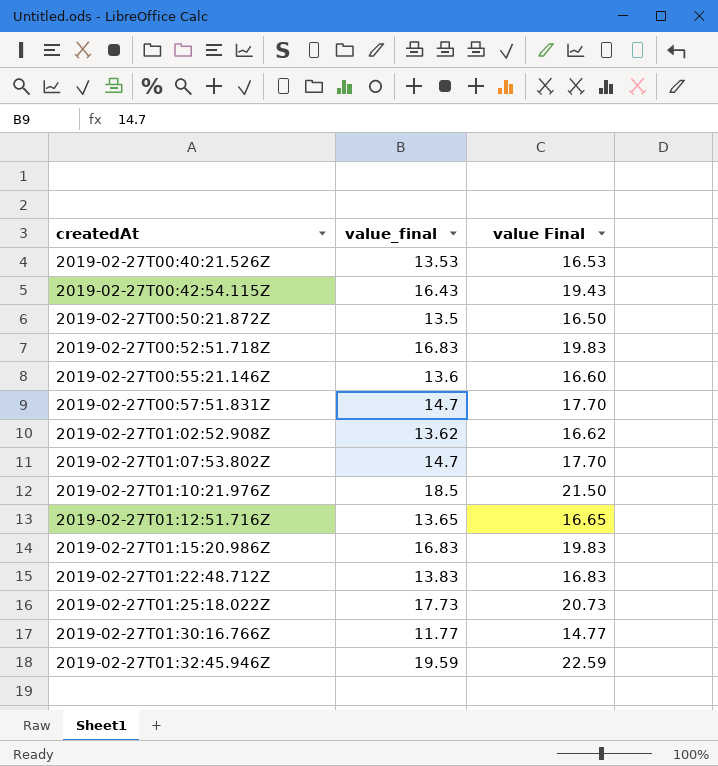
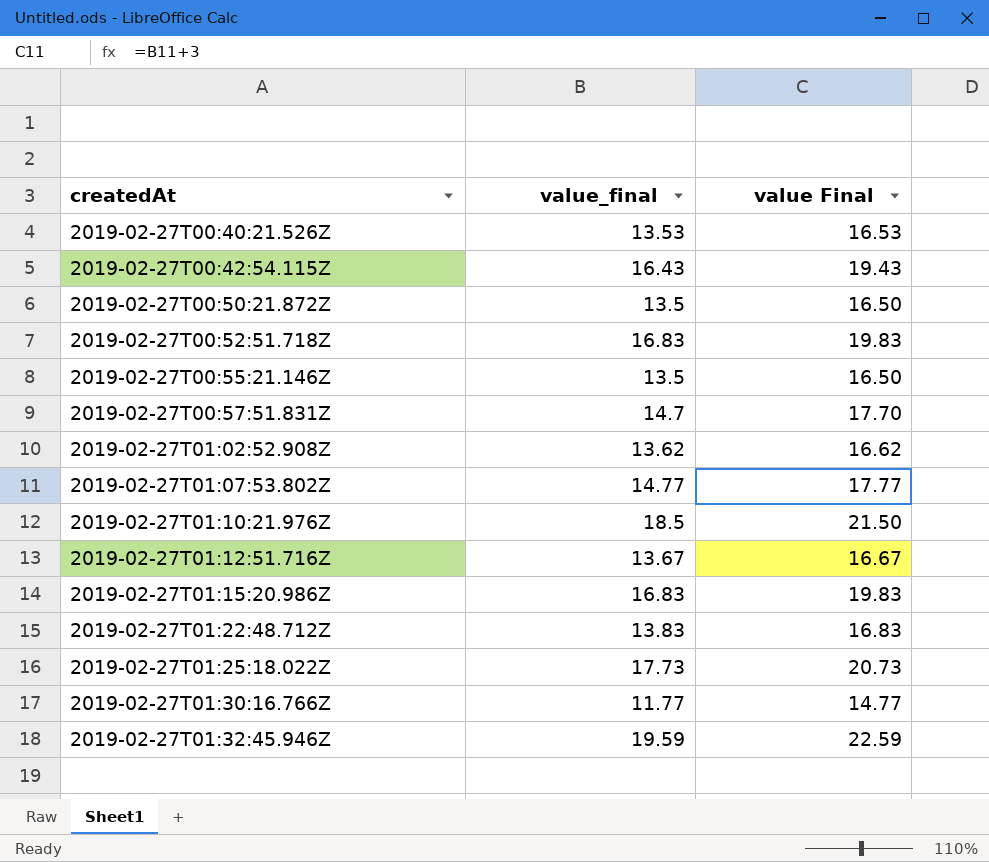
2019-02-27T00:55:21.146Z | value_final: 13.6 -> 13.5
2019-02-27T00:55:21.146Z | value Final: 16.60 -> 16.50
2019-02-27T01:07:53.802Z | value_final: 14.7 -> 14.77
2019-02-27T01:07:53.802Z | value Final: 17.70 -> 17.77
2019-02-27T01:12:51.716Z | value_final: 13.65 -> 13.67
2019-02-27T01:12:51.716Z | value Final: 16.65 -> 16.67

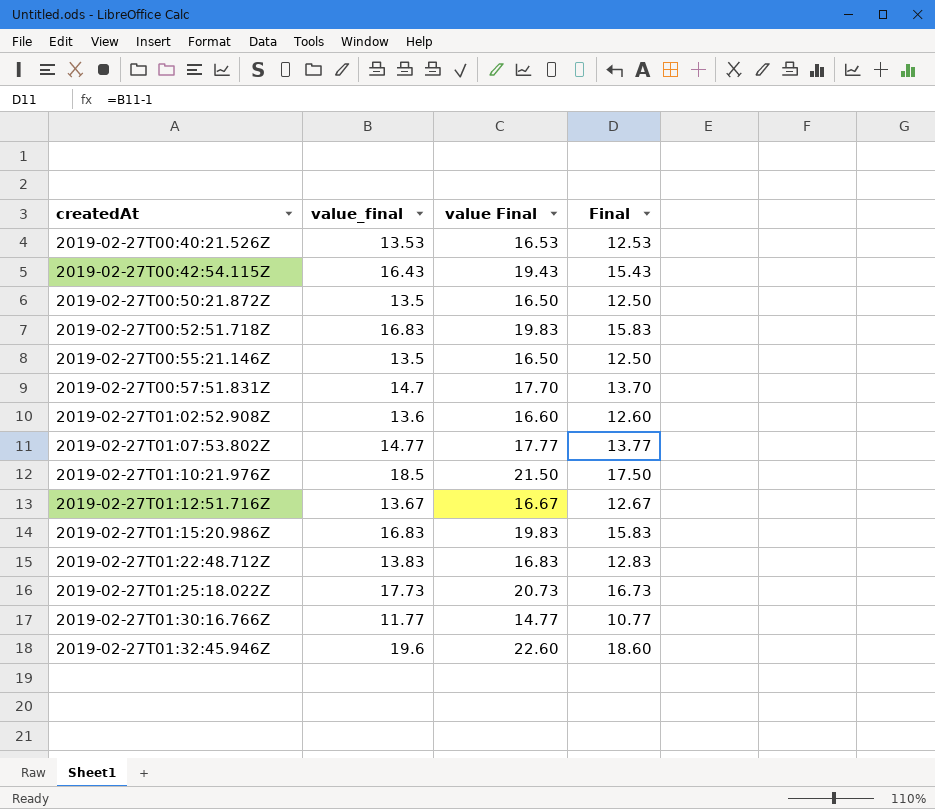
column Final | formula: none -> [value_final] - 1
2019-02-27T01:02:52.908Z | value_final: 13.62 -> 13.6
2019-02-27T01:02:52.908Z | value Final: 16.62 -> 16.60
2019-02-27T01:32:45.946Z | value_final: 19.59 -> 19.6
2019-02-27T01:32:45.946Z | value Final: 22.59 -> 22.60

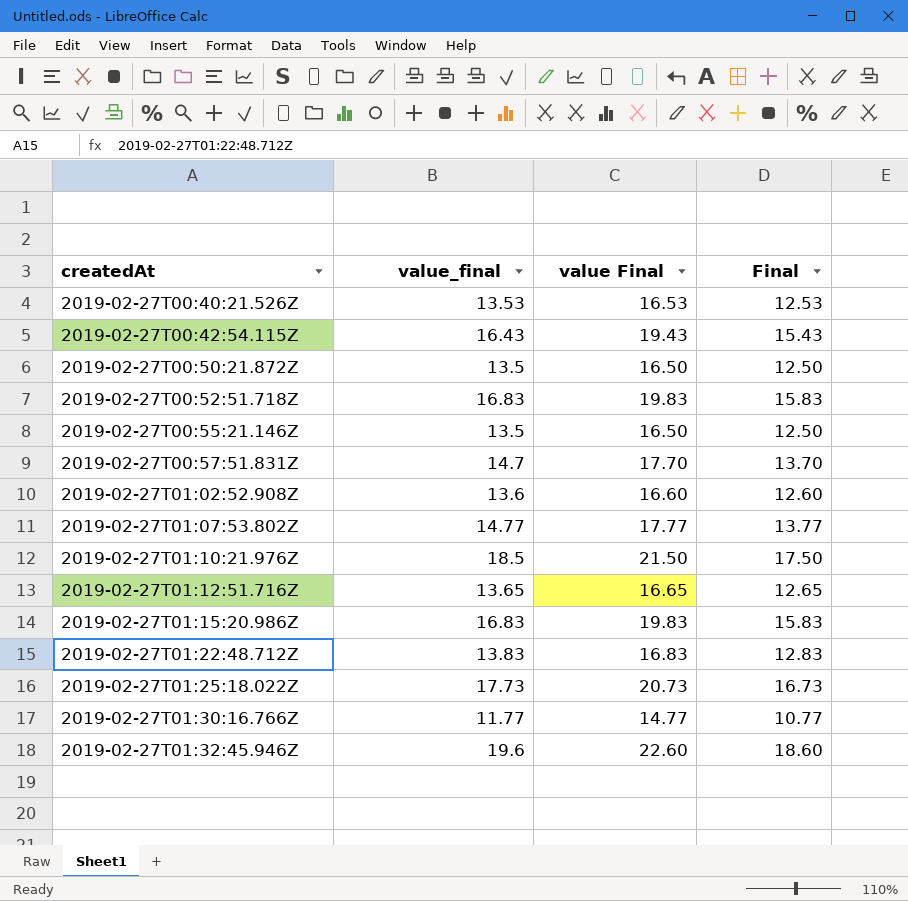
2019-02-27T01:12:51.716Z | value_final: 13.67 -> 13.65
2019-02-27T01:12:51.716Z | value Final: 16.67 -> 16.65
2019-02-27T01:12:51.716Z | Final: 12.67 -> 12.65

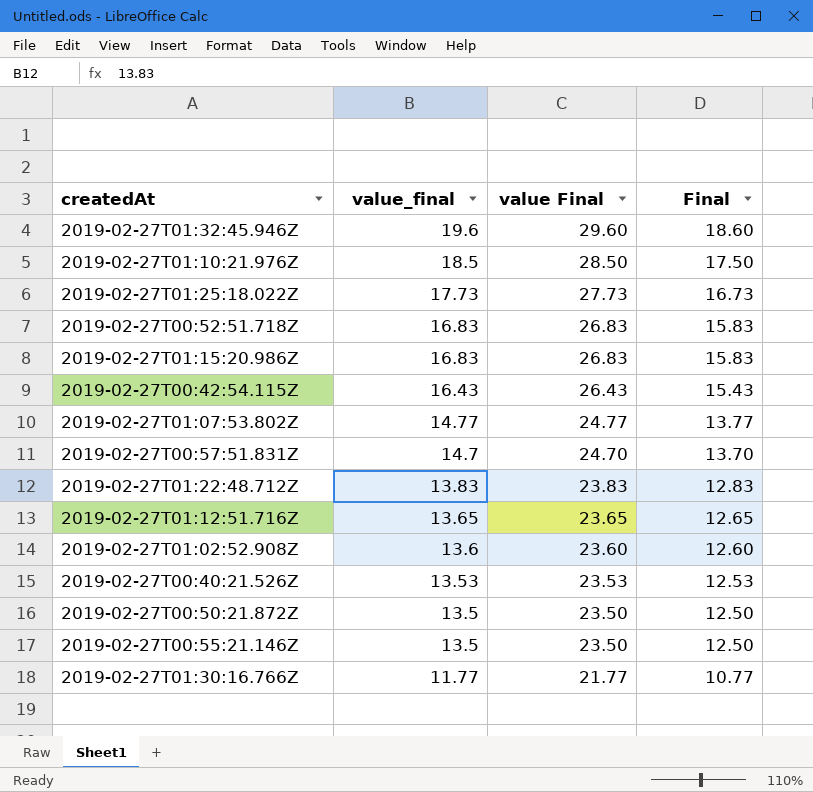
row order: createdAt ascending -> value_final descending
column value Final | formula: [value_final] + 3 -> [value_final] + 10

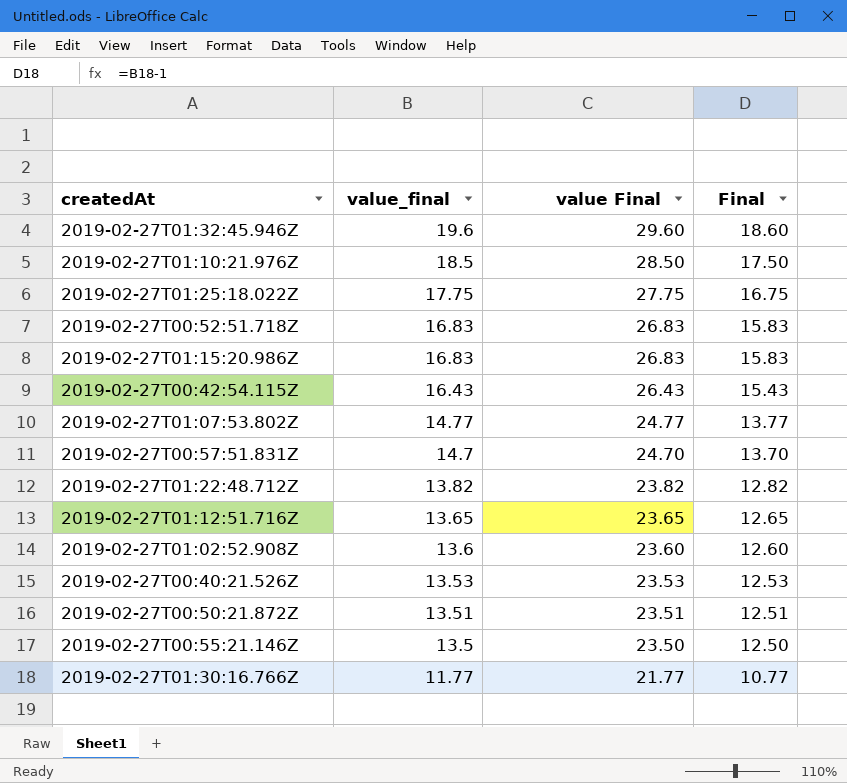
2019-02-27T01:25:18.022Z | value_final: 17.73 -> 17.75
2019-02-27T01:25:18.022Z | value Final: 27.73 -> 27.75
2019-02-27T01:25:18.022Z | Final: 16.73 -> 16.75
2019-02-27T01:22:48.712Z | value_final: 13.83 -> 13.82
2019-02-27T01:22:48.712Z | value Final: 23.83 -> 23.82
2019-02-27T01:22:48.712Z | Final: 12.83 -> 12.82
2019-02-27T00:50:21.872Z | value_final: 13.5 -> 13.51
2019-02-27T00:50:21.872Z | value Final: 23.50 -> 23.51
2019-02-27T00:50:21.872Z | Final: 12.50 -> 12.51

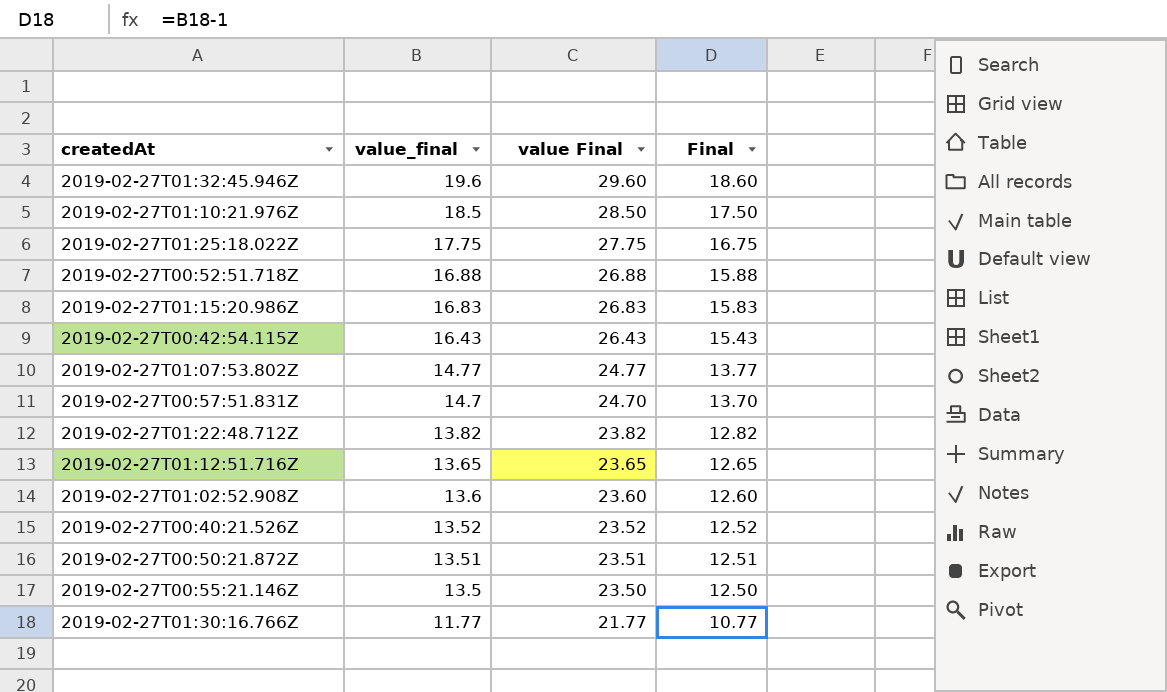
2019-02-27T00:52:51.718Z | value_final: 16.83 -> 16.88
2019-02-27T00:52:51.718Z | value Final: 26.83 -> 26.88
2019-02-27T00:52:51.718Z | Final: 15.83 -> 15.88
2019-02-27T00:40:21.526Z | value_final: 13.53 -> 13.52
2019-02-27T00:40:21.526Z | value Final: 23.53 -> 23.52
2019-02-27T00:40:21.526Z | Final: 12.53 -> 12.52

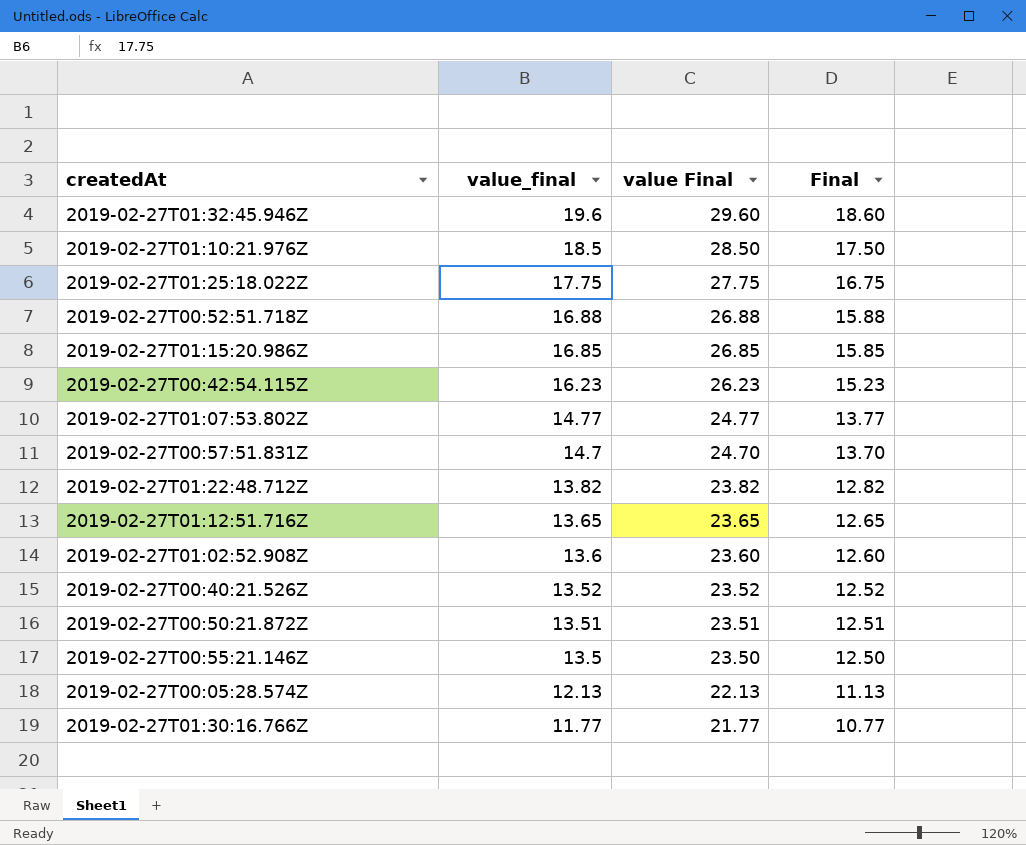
2019-02-27T01:15:20.986Z | value_final: 16.83 -> 16.85
2019-02-27T01:15:20.986Z | value Final: 26.83 -> 26.85
2019-02-27T01:15:20.986Z | Final: 15.83 -> 15.85
2019-02-27T00:42:54.115Z | value_final: 16.43 -> 16.23
2019-02-27T00:42:54.115Z | value Final: 26.43 -> 26.23
2019-02-27T00:42:54.115Z | Final: 15.43 -> 15.23
row 2019-02-27T00:05:28.574Z: none -> 12.13 | 22.13 | 11.13

